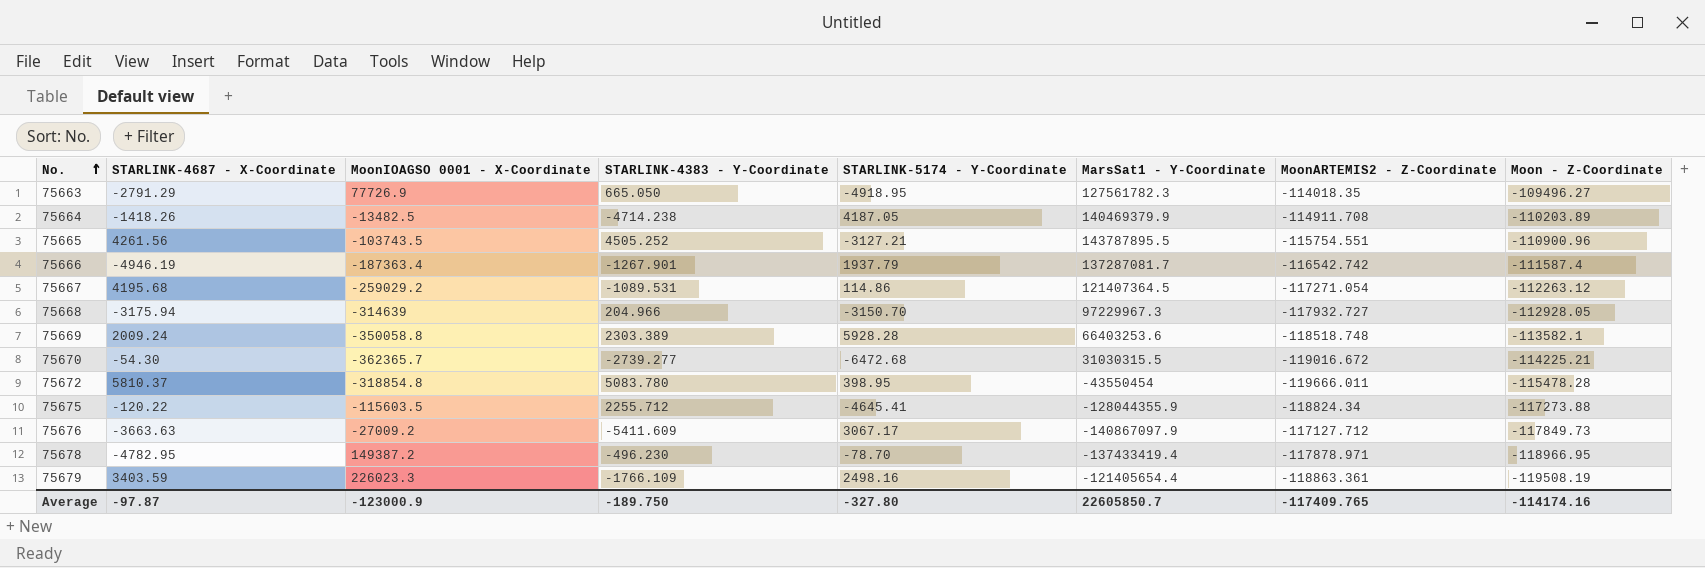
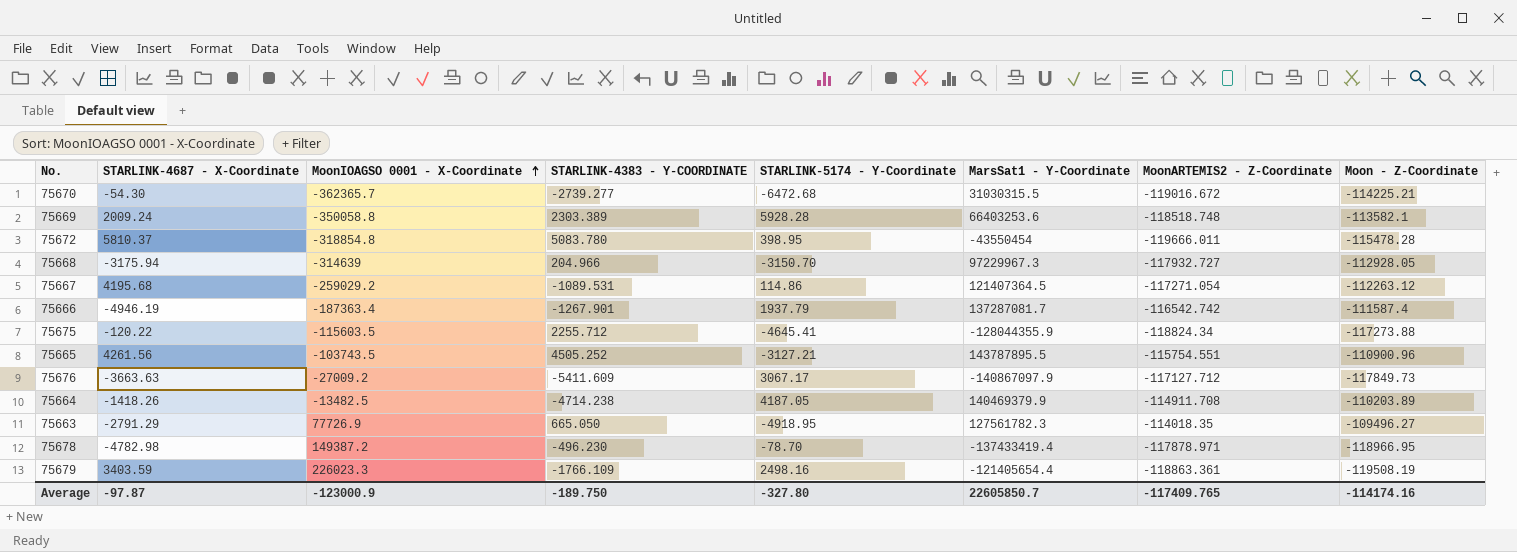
row order: No. ascending -> MoonIOAGSO 0001 - X-Coordinate ascending
column name: STARLINK-4383 - Y-Coordinate -> STARLINK-4383 - Y-COORDINATE
75678 | STARLINK-4687 - X-Coordinate: -4782.95 -> -4782.98

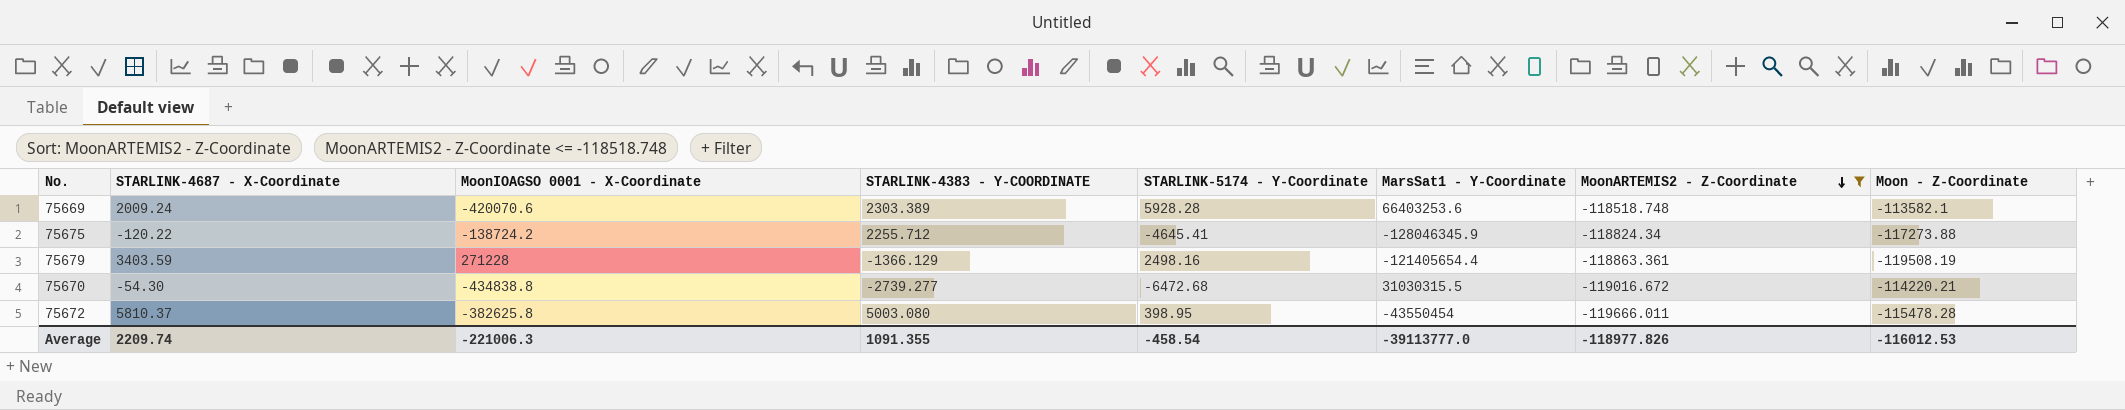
filter: none -> MoonARTEMIS2 - Z-Coordinate <= -118518.748
row order: MoonIOAGSO 0001 - X-Coordinate ascending -> MoonARTEMIS2 - Z-Coordinate descending
75669 | MoonIOAGSO 0001 - X-Coordinate: -350058.8 -> -420070.6
75675 | MoonIOAGSO 0001 - X-Coordinate: -115603.5 -> -138724.2
75675 | MarsSat1 - Y-Coordinate: -128044355.9 -> -128046345.9
75679 | MoonIOAGSO 0001 - X-Coordinate: 226023.3 -> 271228
75679 | STARLINK-4383 - Y-COORDINATE: -1766.109 -> -1366.129
75670 | MoonIOAGSO 0001 - X-Coordinate: -362365.7 -> -434838.8
75670 | Moon - Z-Coordinate: -114225.21 -> -114220.21
75672 | MoonIOAGSO 0001 - X-Coordinate: -318854.8 -> -382625.8
75672 | STARLINK-4383 - Y-COORDINATE: 5083.780 -> 5003.080
Average | STARLINK-4687 - X-Coordinate: -97.87 -> 2209.74
Average | MoonIOAGSO 0001 - X-Coordinate: -123000.9 -> -221006.3
Average | STARLINK-4383 - Y-COORDINATE: -189.750 -> 1091.355
Average | STARLINK-5174 - Y-Coordinate: -327.80 -> -458.54
Average | MarsSat1 - Y-Coordinate: 22605850.7 -> -39113777.0
Average | MoonARTEMIS2 - Z-Coordinate: -117409.765 -> -118977.826
Average | Moon - Z-Coordinate: -114174.16 -> -116012.53

